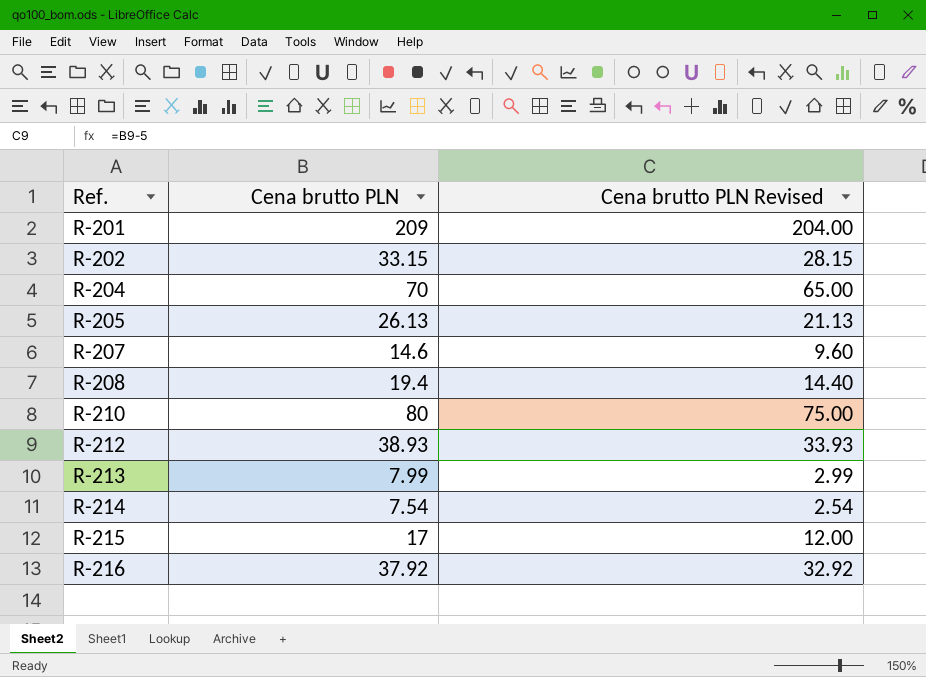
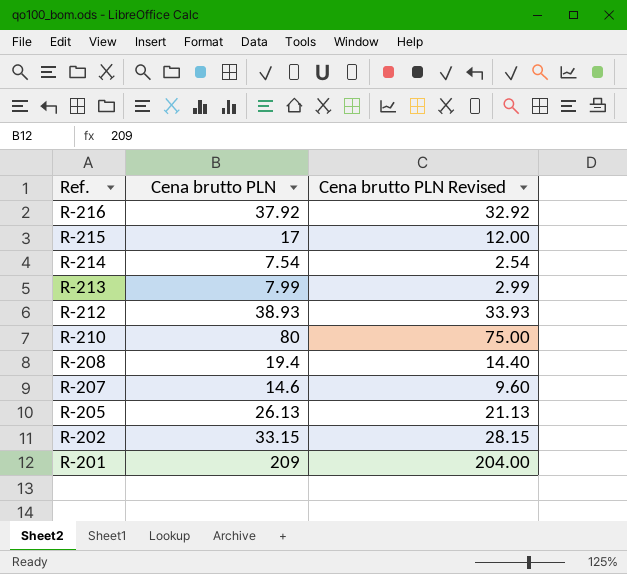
row order: Ref. ascending -> Ref. descending
row R-204: 70 | 65.00 -> none

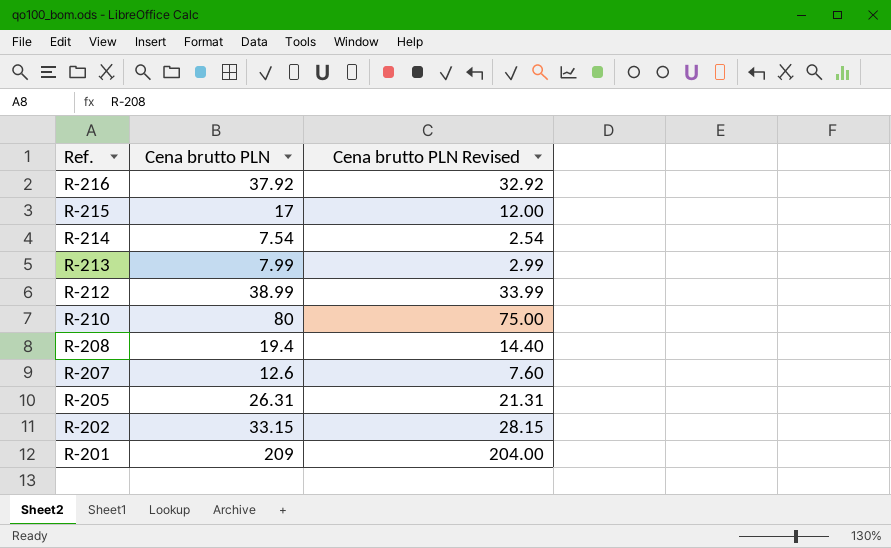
R-212 | Cena brutto PLN: 38.93 -> 38.99
R-212 | Cena brutto PLN Revised: 33.93 -> 33.99
R-207 | Cena brutto PLN: 14.6 -> 12.6
R-207 | Cena brutto PLN Revised: 9.60 -> 7.60
R-205 | Cena brutto PLN: 26.13 -> 26.31
R-205 | Cena brutto PLN Revised: 21.13 -> 21.31

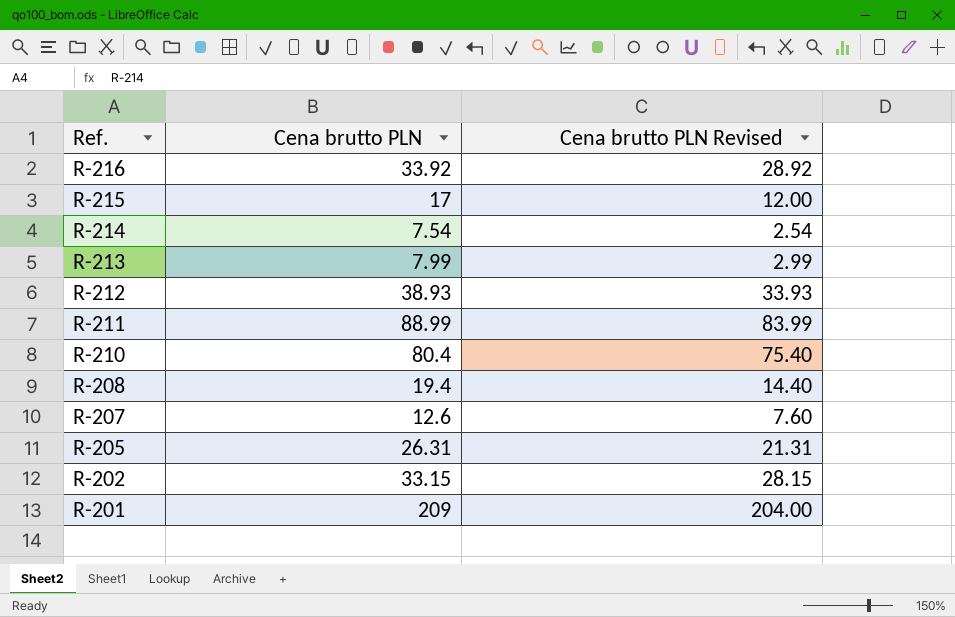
R-216 | Cena brutto PLN: 37.92 -> 33.92
R-216 | Cena brutto PLN Revised: 32.92 -> 28.92
R-212 | Cena brutto PLN: 38.99 -> 38.93
R-212 | Cena brutto PLN Revised: 33.99 -> 33.93
row R-211: none -> 88.99 | 83.99
R-210 | Cena brutto PLN: 80 -> 80.4
R-210 | Cena brutto PLN Revised: 75.00 -> 75.40

